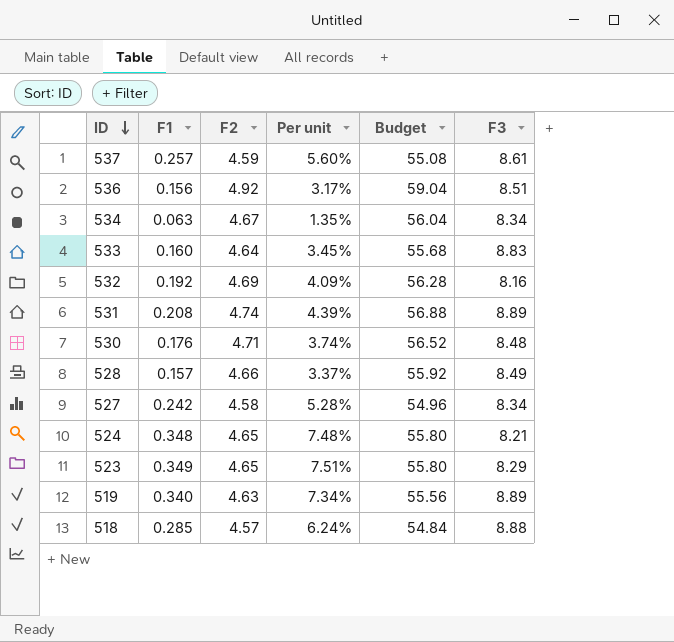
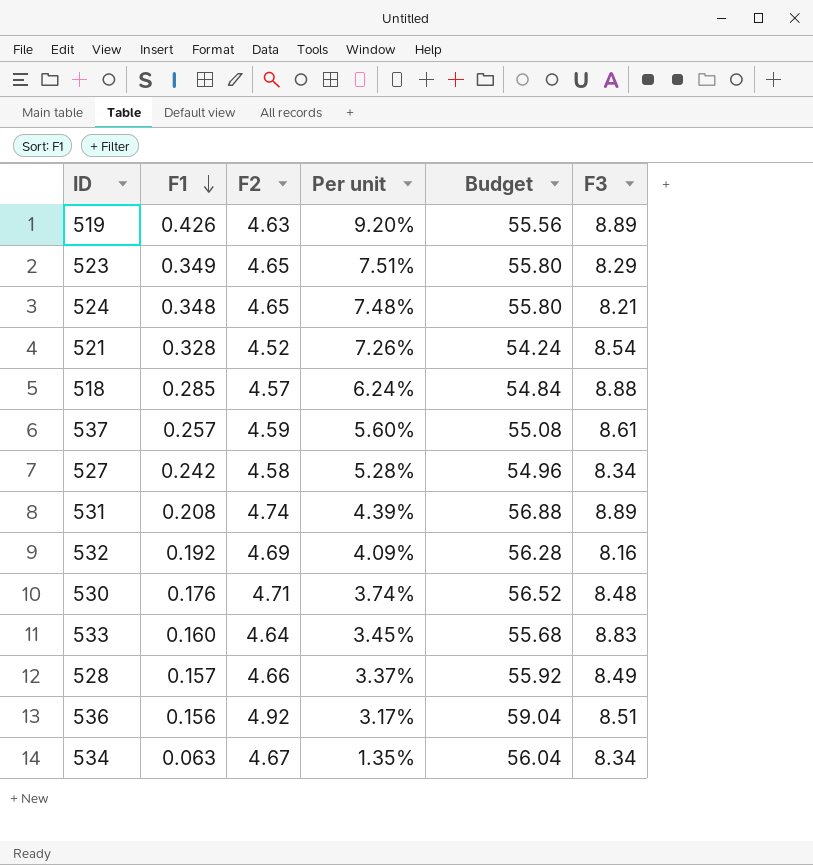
row order: ID descending -> F1 descending
519 | F1: 0.340 -> 0.426
519 | Per unit: 7.34% -> 9.20%
row 521: none -> 0.328 | 4.52 | 7.26% | 54.24 | 8.54

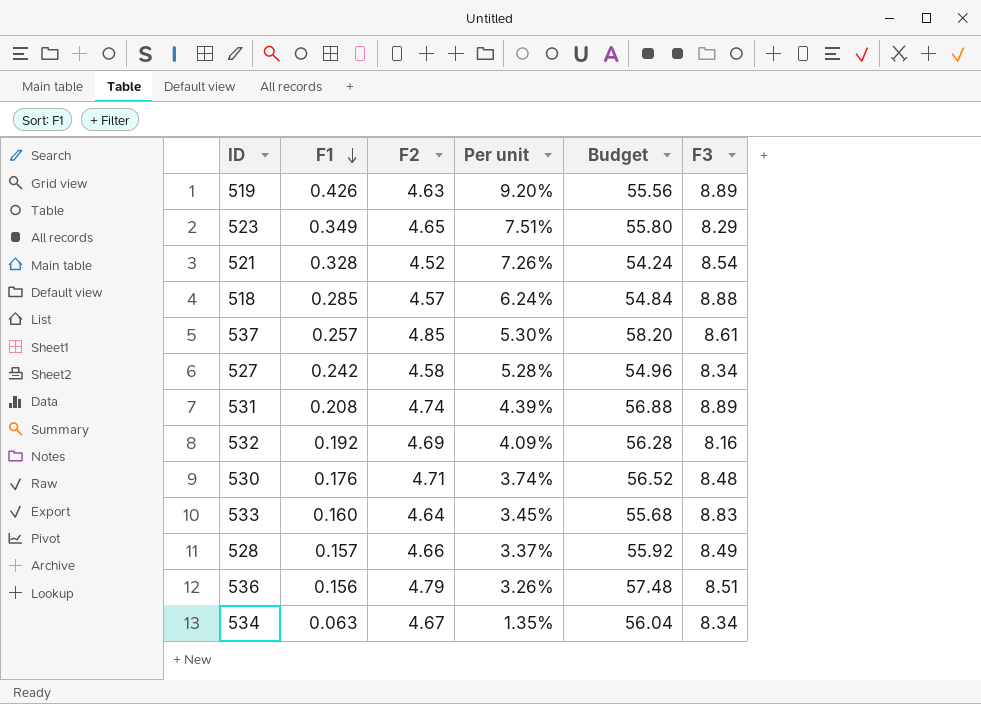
row 524: 0.348 | 4.65 | 7.48% | 55.80 | 8.21 -> none
537 | F2: 4.59 -> 4.85
537 | Per unit: 5.60% -> 5.30%
537 | Budget: 55.08 -> 58.20
536 | F2: 4.92 -> 4.79
536 | Per unit: 3.17% -> 3.26%
536 | Budget: 59.04 -> 57.48

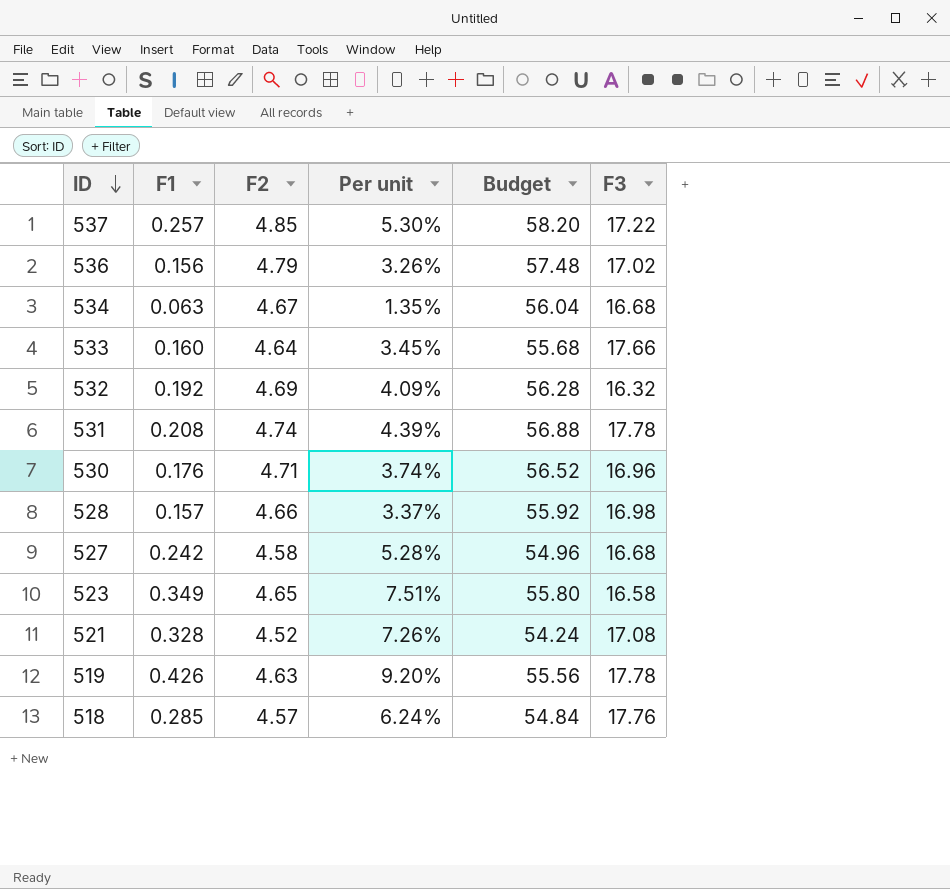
row order: F1 descending -> ID descending
537 | F3: 8.61 -> 17.22
536 | F3: 8.51 -> 17.02
534 | F3: 8.34 -> 16.68
533 | F3: 8.83 -> 17.66
532 | F3: 8.16 -> 16.32
531 | F3: 8.89 -> 17.78
530 | F3: 8.48 -> 16.96
528 | F3: 8.49 -> 16.98
527 | F3: 8.34 -> 16.68
523 | F3: 8.29 -> 16.58
521 | F3: 8.54 -> 17.08
519 | F3: 8.89 -> 17.78
518 | F3: 8.88 -> 17.76

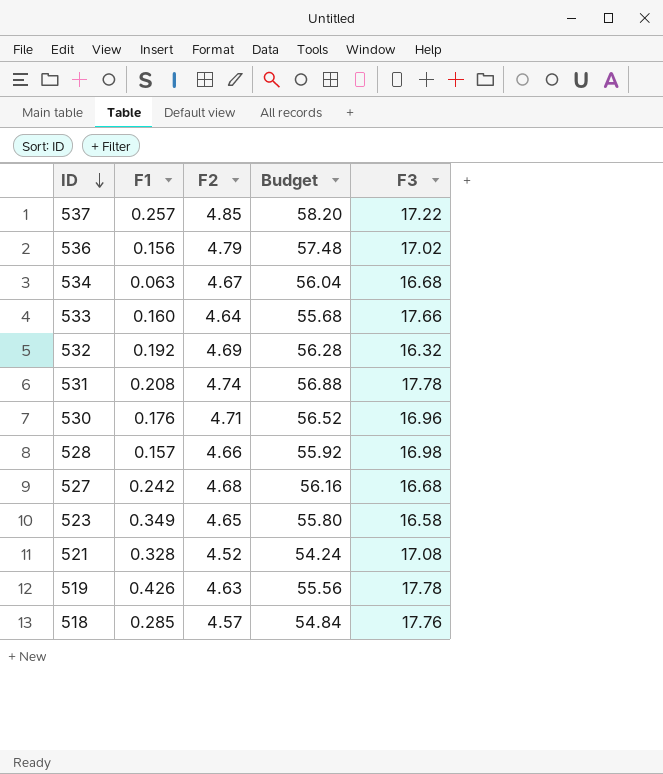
column Per unit | formula: [F1] / [F2] -> none
527 | F2: 4.58 -> 4.68
527 | Budget: 54.96 -> 56.16

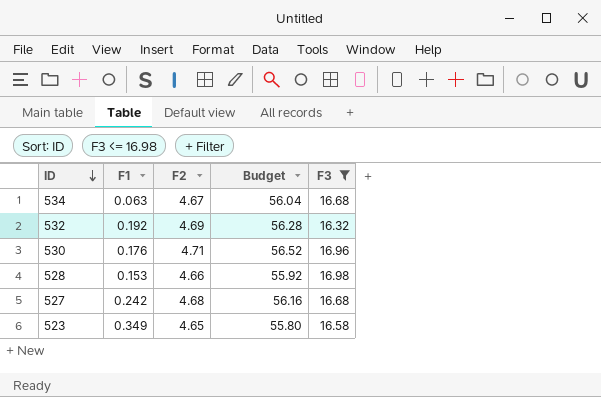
filter: none -> F3 <= 16.98
528 | F1: 0.157 -> 0.153

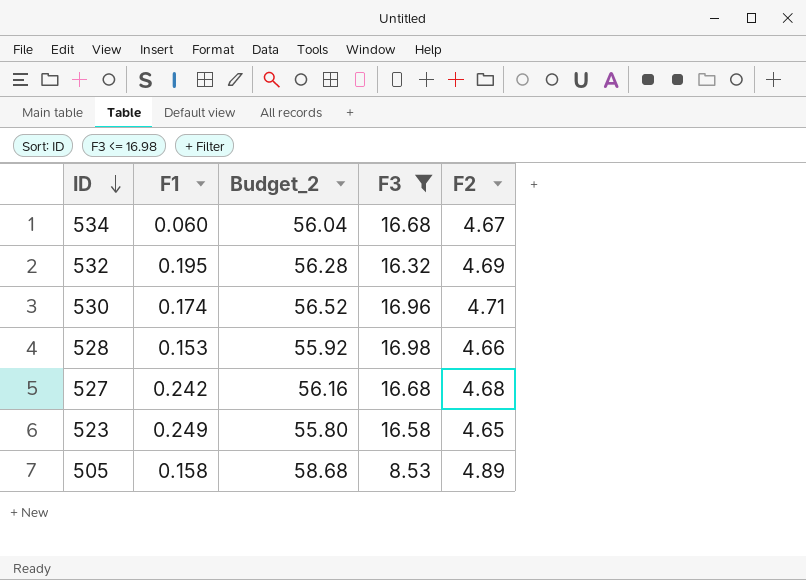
column name: Budget -> Budget_2
column F2 | position: 3 -> 5
534 | F1: 0.063 -> 0.060
532 | F1: 0.192 -> 0.195
530 | F1: 0.176 -> 0.174
523 | F1: 0.349 -> 0.249
row 505: none -> 0.158 | 58.68 | 8.53 | 4.89

